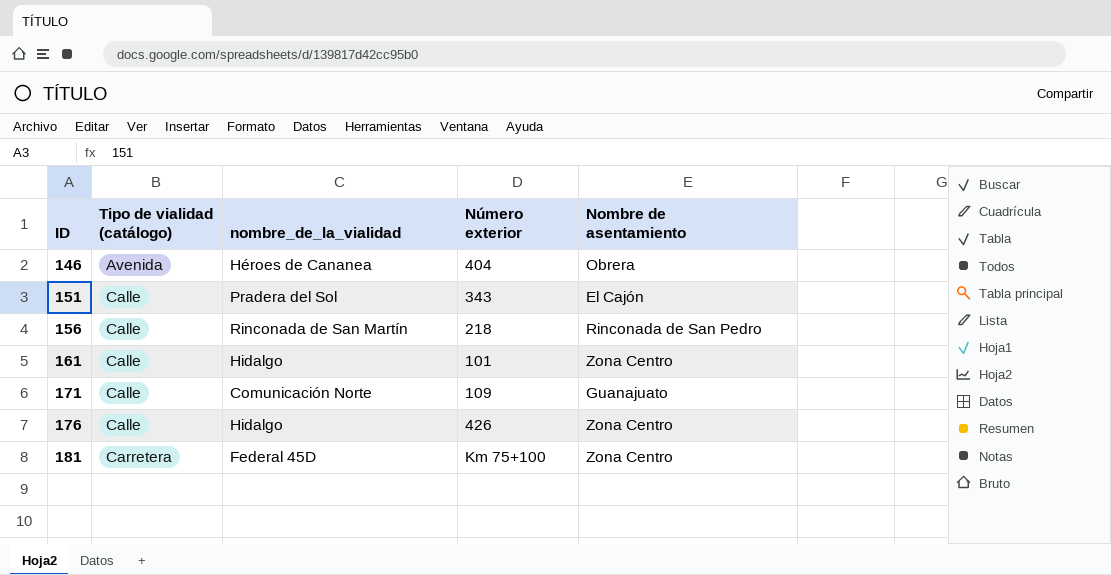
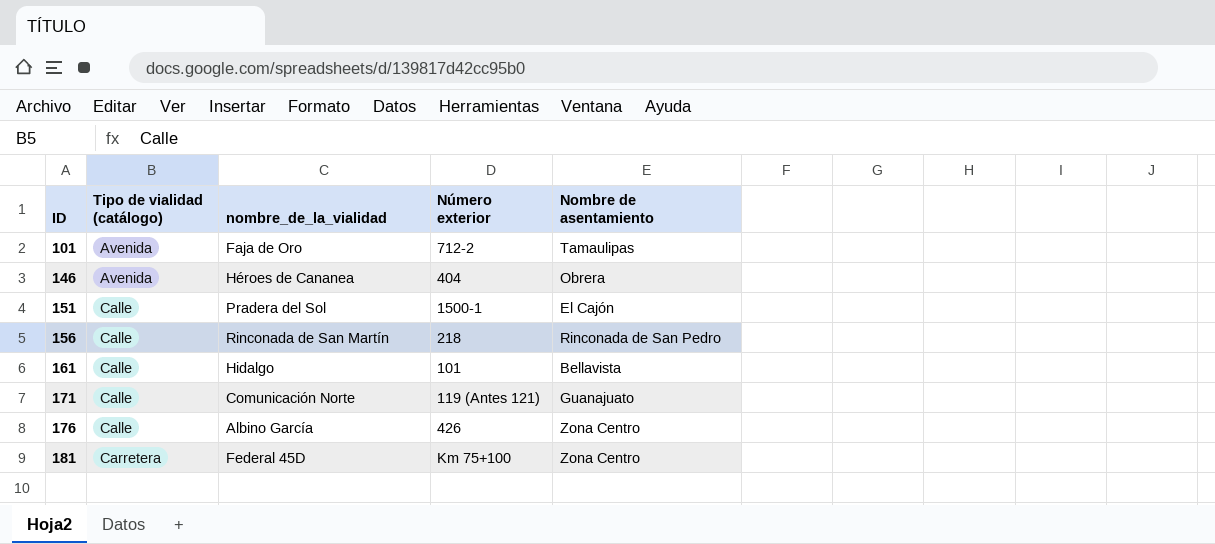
row 101: none -> Avenida | Faja de Oro | 712-2 | Tamaulipas
151 | Número exterior: 343 -> 1500-1
161 | Nombre de asentamiento: Zona Centro -> Bellavista
171 | Número exterior: 109 -> 119 (Antes 121)
176 | nombre_de_la_vialidad: Hidalgo -> Albino García

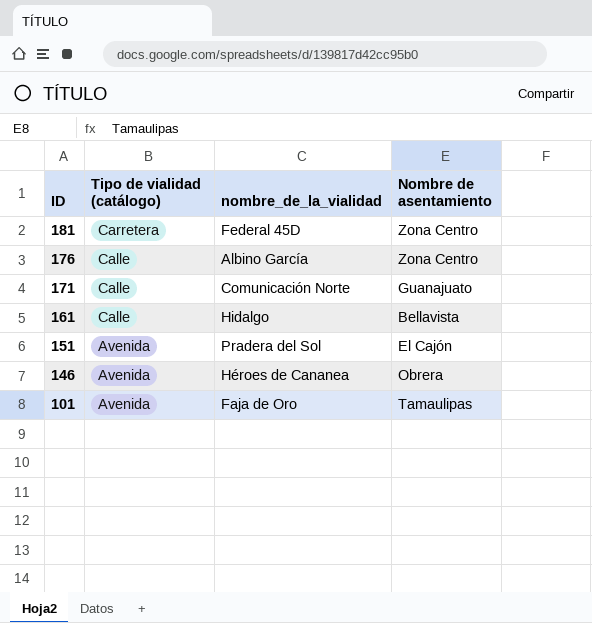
row order: ID ascending -> ID descending
column Número exterior | position: 4 -> none
row 156: Calle | Rinconada de San Martín | 218 | Rinconada de San Pedro -> none
151 | Tipo de vialidad (catálogo): Calle -> Avenida

